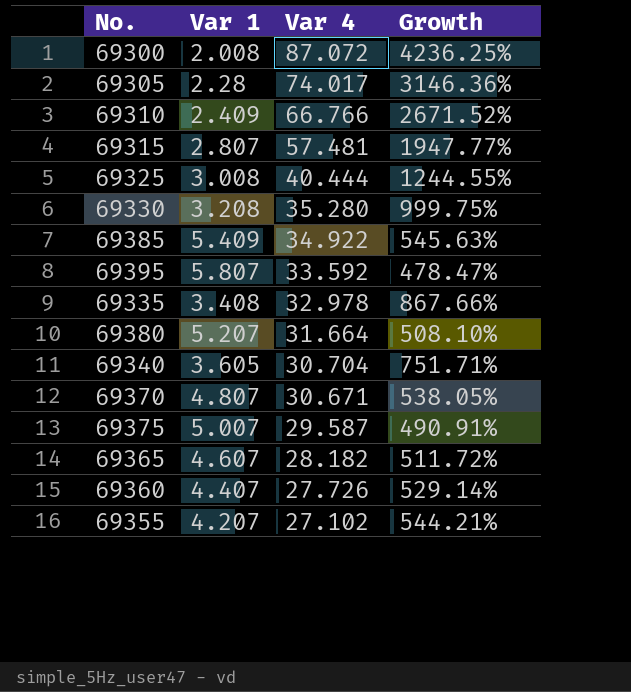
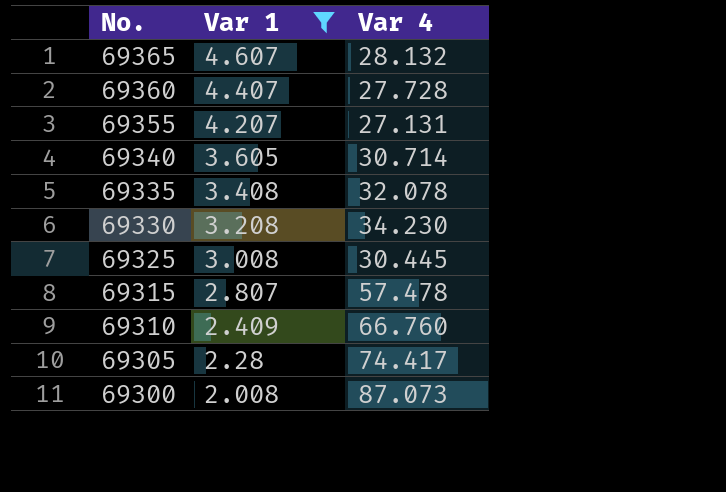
filter: none -> Var 1 <= 4.607
row order: Var 4 descending -> No. descending
column Growth | formula: ([Var 4] - [Var 1]) / [Var 1] -> none
69365 | Var 4: 28.182 -> 28.132
69360 | Var 4: 27.726 -> 27.728
69355 | Var 4: 27.102 -> 27.131
69340 | Var 4: 30.704 -> 30.714
69335 | Var 4: 32.978 -> 32.078
69330 | Var 4: 35.280 -> 34.230
69325 | Var 4: 40.444 -> 30.445
69315 | Var 4: 57.481 -> 57.478
69310 | Var 4: 66.766 -> 66.760
69305 | Var 4: 74.017 -> 74.417
69300 | Var 4: 87.072 -> 87.073

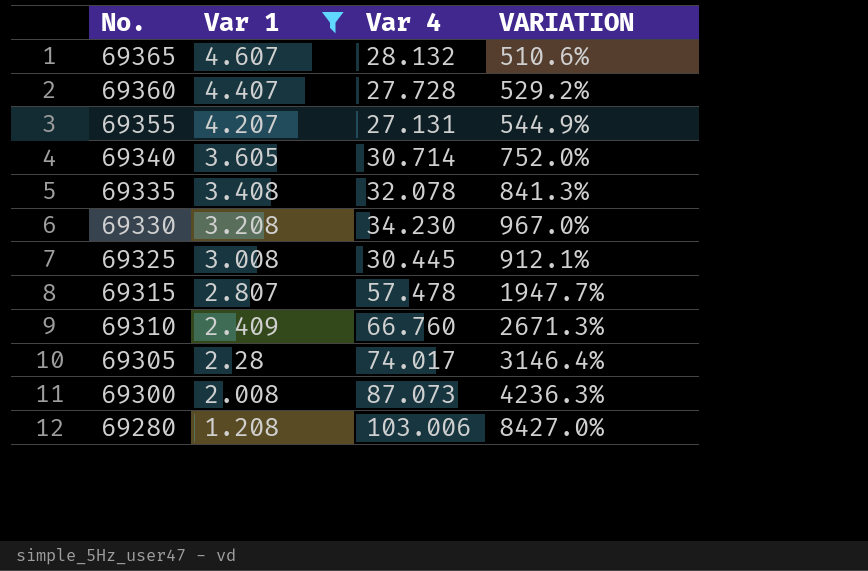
column VARIATION | formula: none -> ([Var 4] - [Var 1]) / [Var 1]
69305 | Var 4: 74.417 -> 74.017
row 69280: none -> 1.208 | 103.006 | 8427.0%

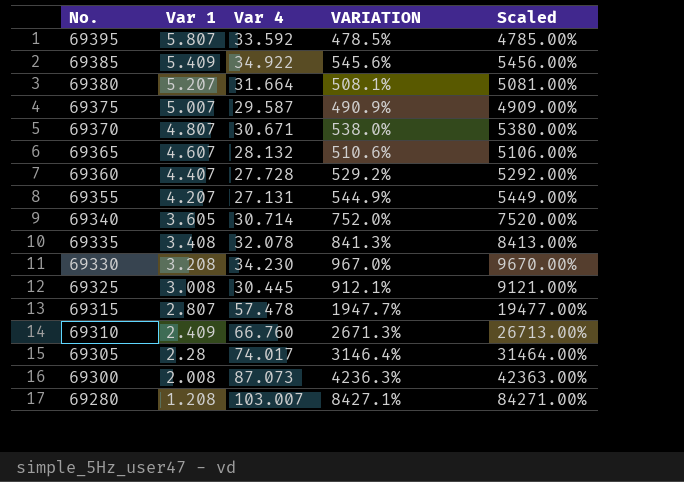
filter: Var 1 <= 4.607 -> none
column Scaled | formula: none -> [VARIATION] * 10
69280 | Var 4: 103.006 -> 103.007
69280 | VARIATION: 8427.0% -> 8427.1%

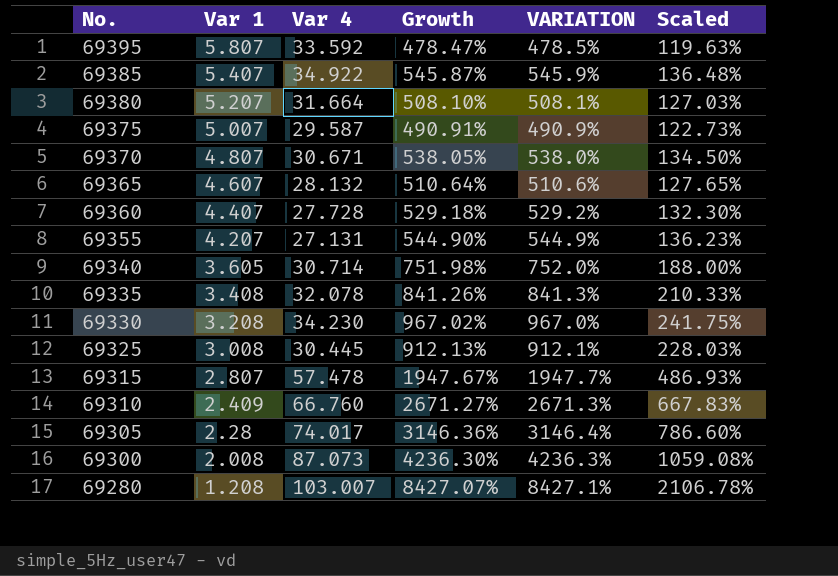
column Growth | formula: none -> ([Var 4] - [Var 1]) / [Var 1]
column Scaled | formula: [VARIATION] * 10 -> [VARIATION] * 0.25
69385 | Var 1: 5.409 -> 5.407
69385 | VARIATION: 545.6% -> 545.9%

